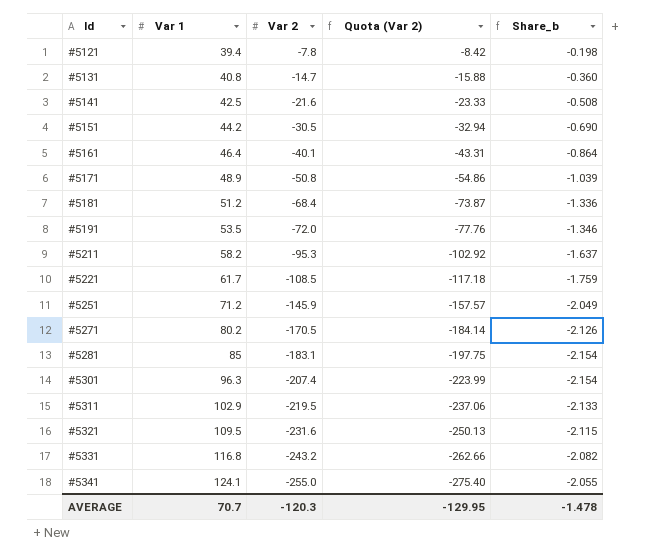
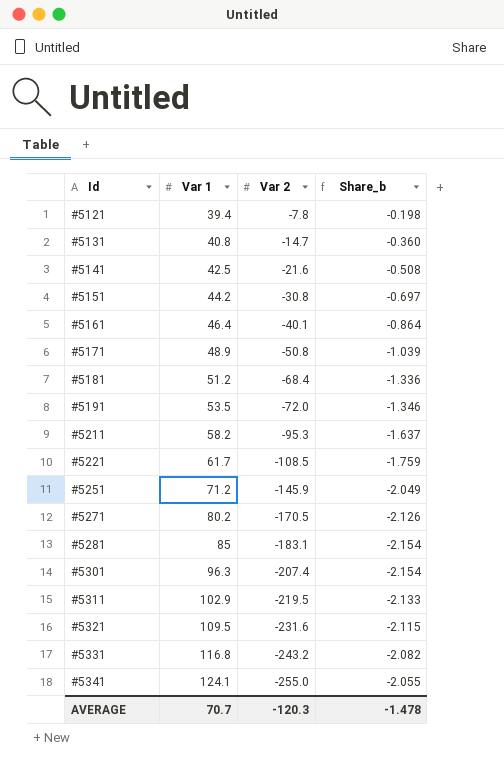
column Quota (Var 2) | formula: [Var 2] * 1.08 -> none
#5151 | Var 2: -30.5 -> -30.8
#5151 | Share_b: -0.690 -> -0.697

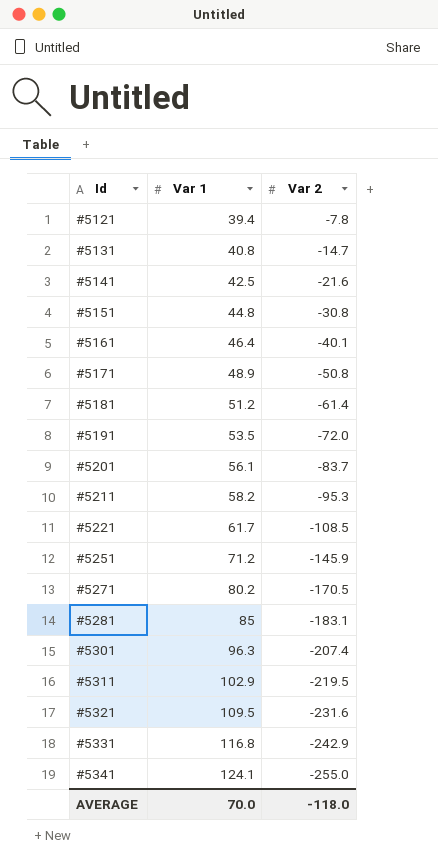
column Share_b | formula: [Var 2] / [Var 1] -> none
#5151 | Var 1: 44.2 -> 44.8
#5181 | Var 2: -68.4 -> -61.4
row #5201: none -> 56.1 | -83.7
#5331 | Var 2: -243.2 -> -242.9
AVERAGE | Var 1: 70.7 -> 70.0
AVERAGE | Var 2: -120.3 -> -118.0

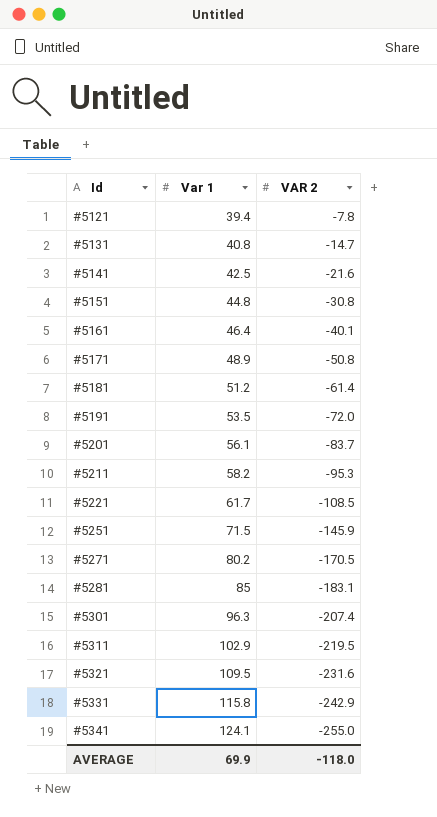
column name: Var 2 -> VAR 2
#5251 | Var 1: 71.2 -> 71.5
#5331 | Var 1: 116.8 -> 115.8
AVERAGE | Var 1: 70.0 -> 69.9

